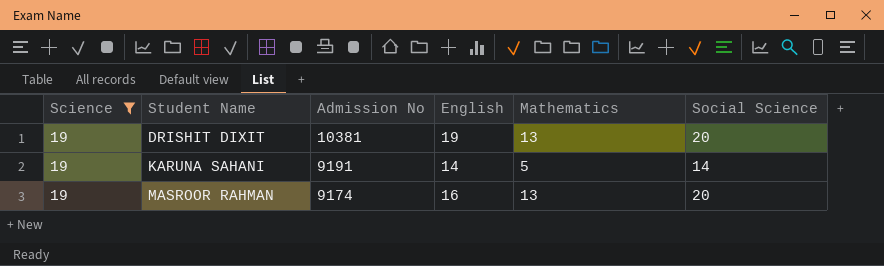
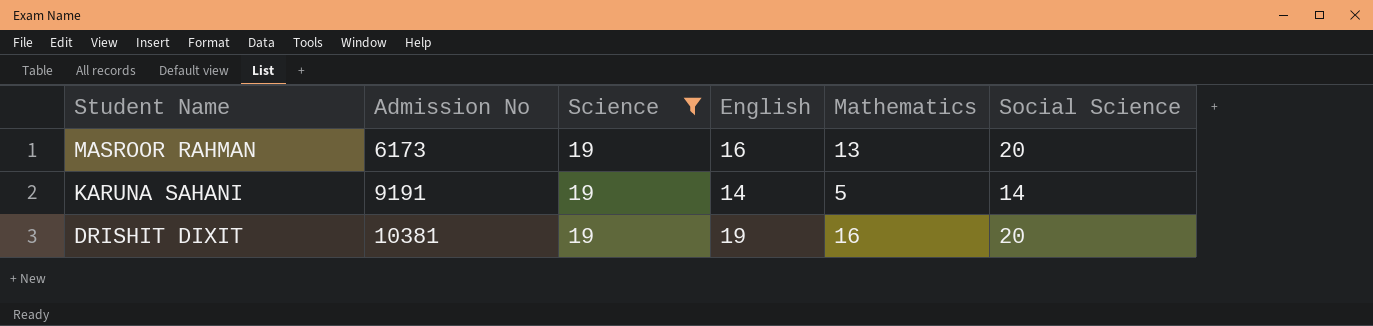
row order: Student Name ascending -> Student Name descending
column Science | position: 1 -> 3
MASROOR RAHMAN | Admission No: 9174 -> 6173
DRISHIT DIXIT | Mathematics: 13 -> 16

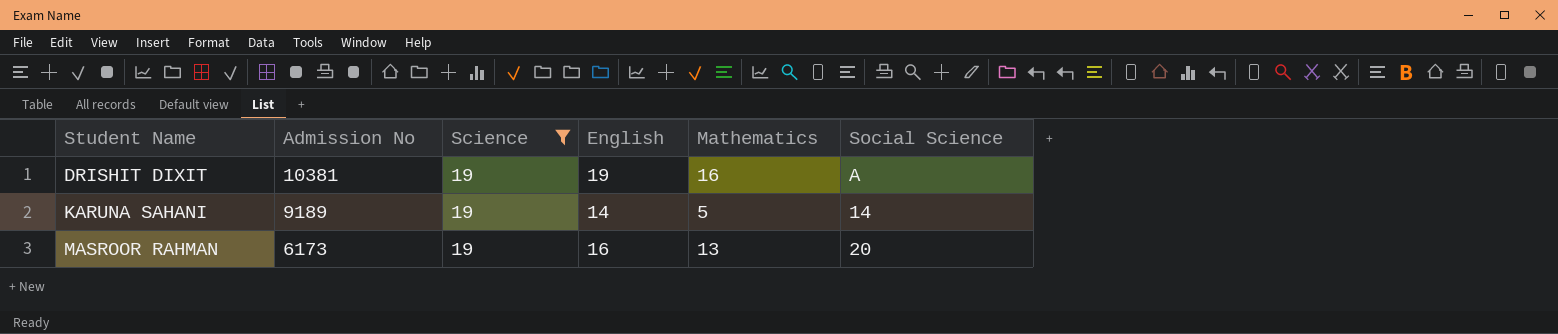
row order: Student Name descending -> Student Name ascending
DRISHIT DIXIT | Social Science: 20 -> A
KARUNA SAHANI | Admission No: 9191 -> 9189

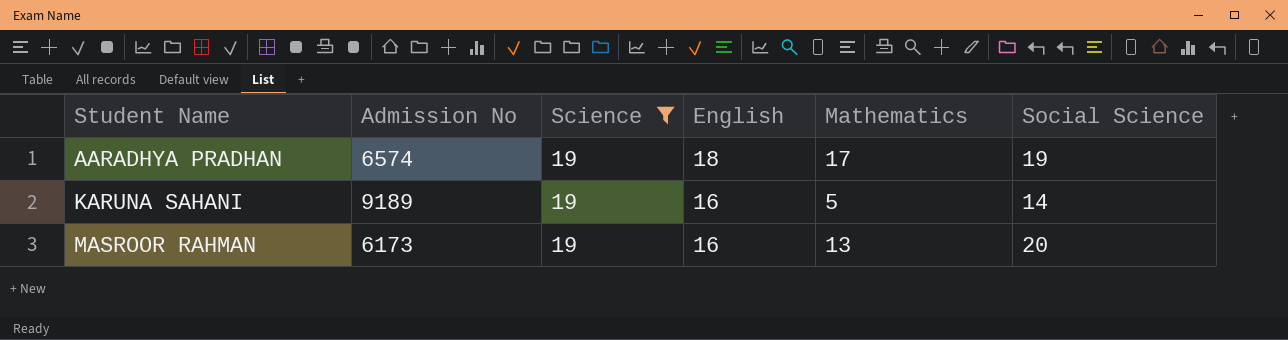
row DRISHIT DIXIT: 10381 | 19 | 19 | 16 | A -> none
row AARADHYA PRADHAN: none -> 6574 | 19 | 18 | 17 | 19
KARUNA SAHANI | English: 14 -> 16

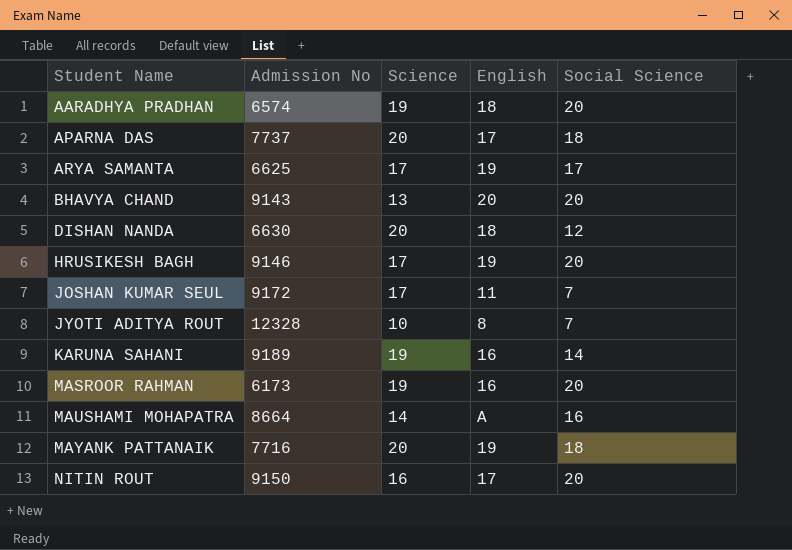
filter: Science = 19 -> none
column Mathematics | position: 5 -> none
AARADHYA PRADHAN | Social Science: 19 -> 20

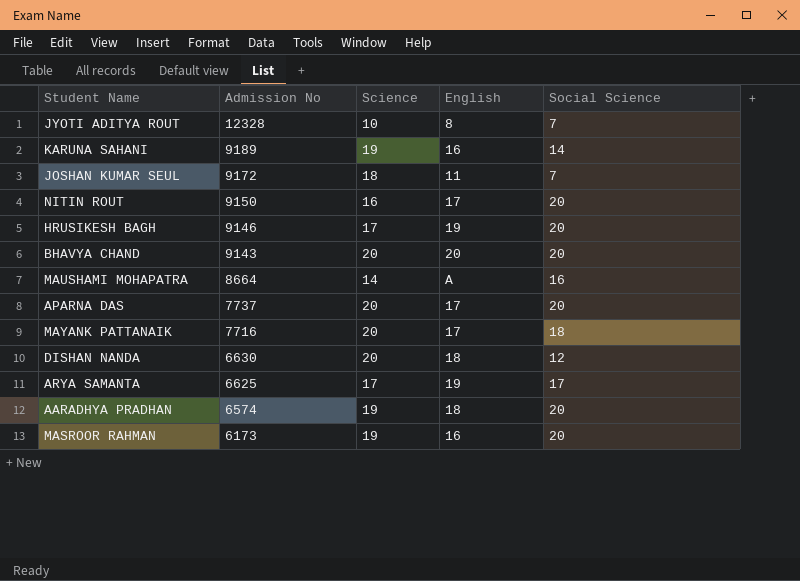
row order: Student Name ascending -> Admission No descending
JOSHAN KUMAR SEUL | Science: 17 -> 18
BHAVYA CHAND | Science: 13 -> 20
APARNA DAS | Social Science: 18 -> 20
MAYANK PATTANAIK | English: 19 -> 17

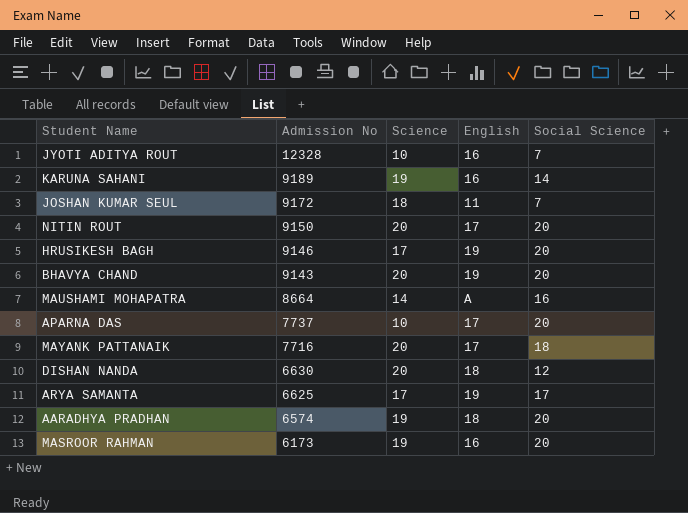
JYOTI ADITYA ROUT | English: 8 -> 16
NITIN ROUT | Science: 16 -> 20
BHAVYA CHAND | English: 20 -> 19
APARNA DAS | Science: 20 -> 10

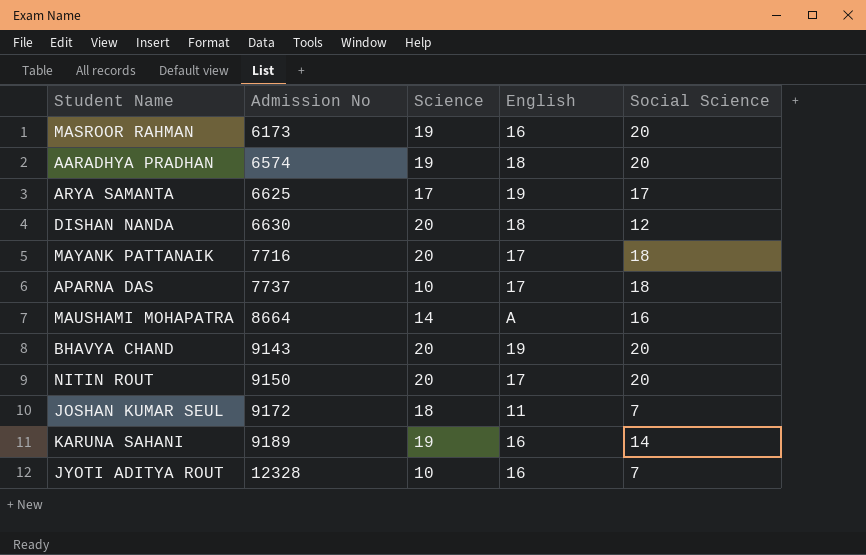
row order: Admission No descending -> Admission No ascending
row HRUSIKESH BAGH: 9146 | 17 | 19 | 20 -> none
APARNA DAS | Social Science: 20 -> 18

